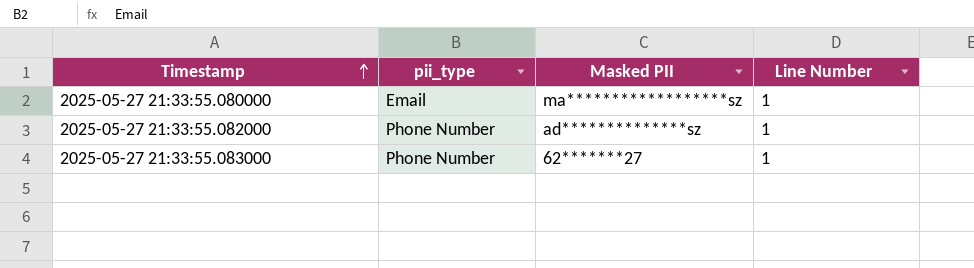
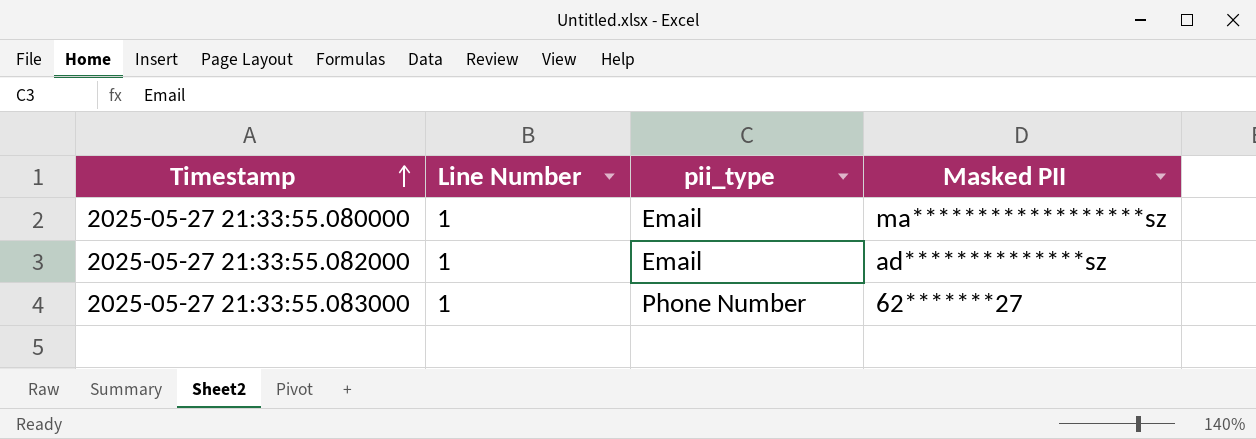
column Line Number | position: 4 -> 2
2025-05-27 21:33:55.082000 | pii_type: Phone Number -> Email

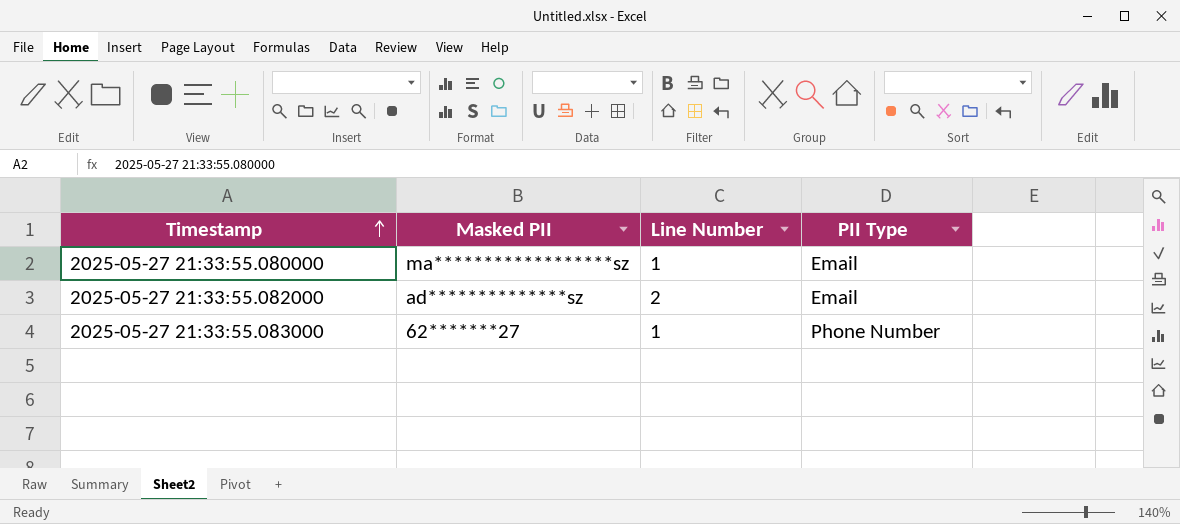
column Masked PII | position: 4 -> 2
column name: pii_type -> PII Type
2025-05-27 21:33:55.082000 | Line Number: 1 -> 2

